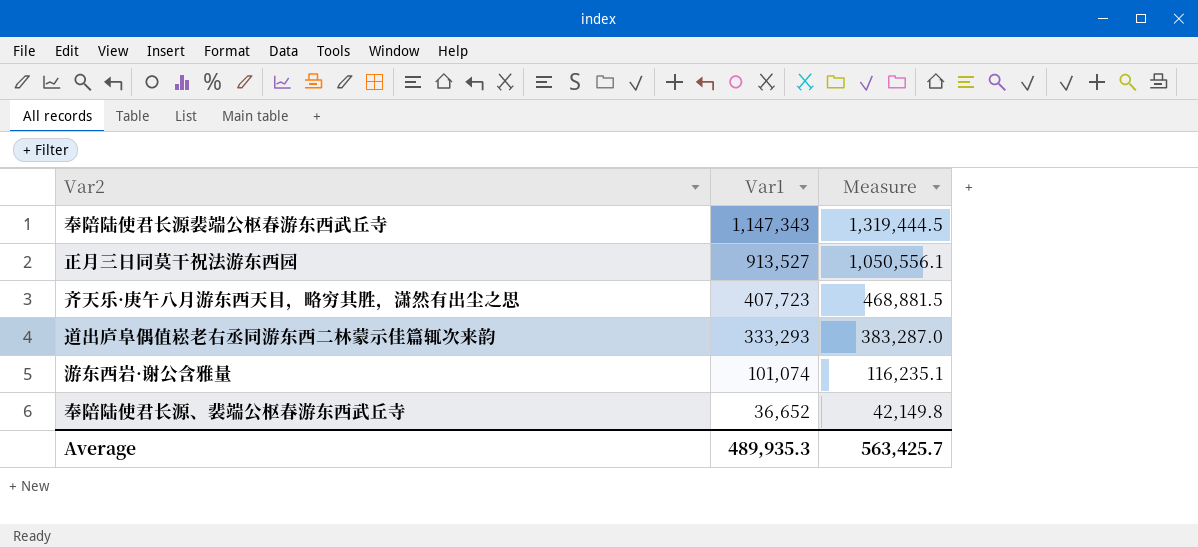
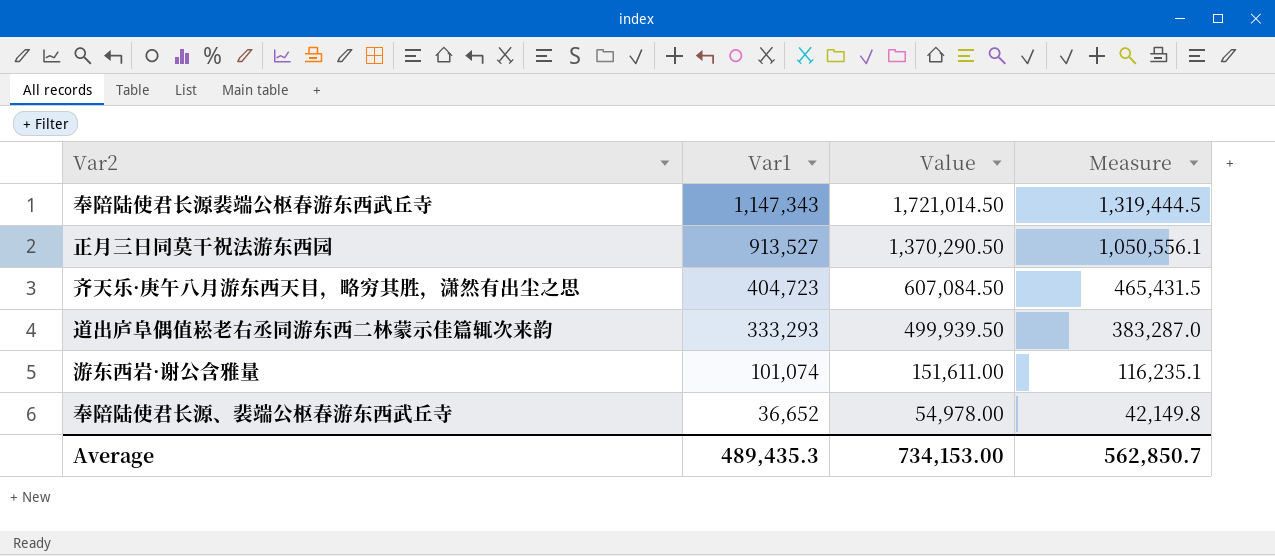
column Value | formula: none -> [Var1] * 1.5
齐天乐·庚午八月游东西天目，略穷其胜，潇然有出尘之思 | Var1: 407,723 -> 404,723
齐天乐·庚午八月游东西天目，略穷其胜，潇然有出尘之思 | Measure: 468,881.5 -> 465,431.5
Average | Var1: 489,935.3 -> 489,435.3
Average | Measure: 563,425.7 -> 562,850.7

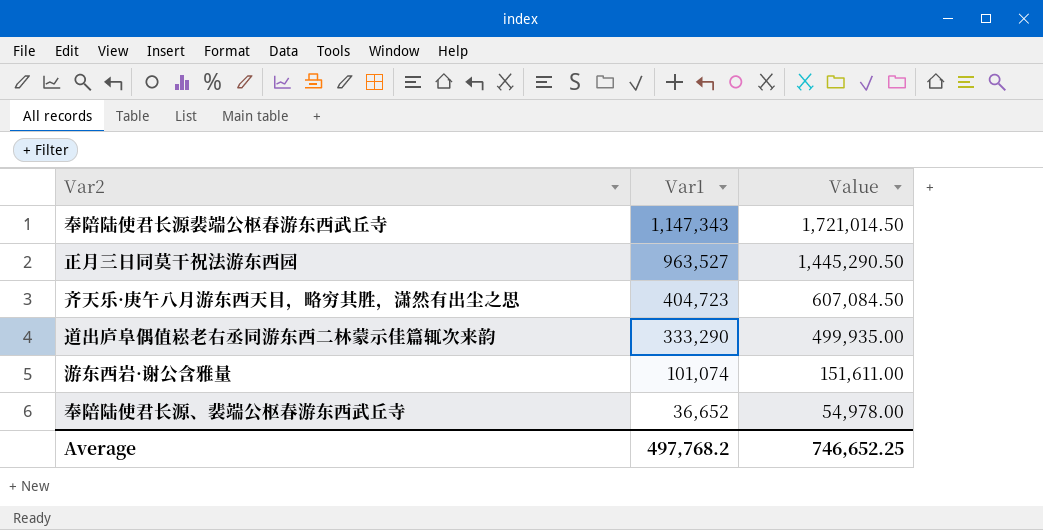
column Measure | formula: [Var1] * 1.15 -> none
正月三日同莫干祝法游东西园 | Var1: 913,527 -> 963,527
正月三日同莫干祝法游东西园 | Value: 1,370,290.50 -> 1,445,290.50
道出庐阜偶值崧老右丞同游东西二林蒙示佳篇辄次来韵 | Var1: 333,293 -> 333,290
道出庐阜偶值崧老右丞同游东西二林蒙示佳篇辄次来韵 | Value: 499,939.50 -> 499,935.00
Average | Var1: 489,435.3 -> 497,768.2
Average | Value: 734,153.00 -> 746,652.25

